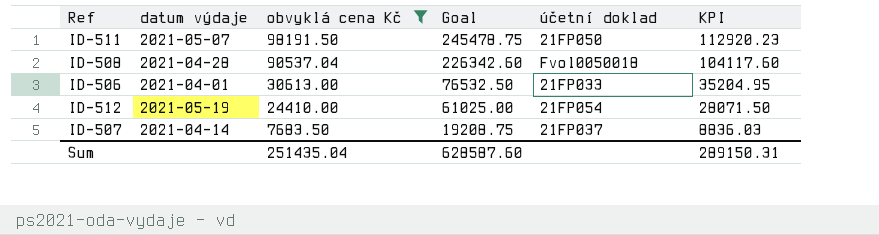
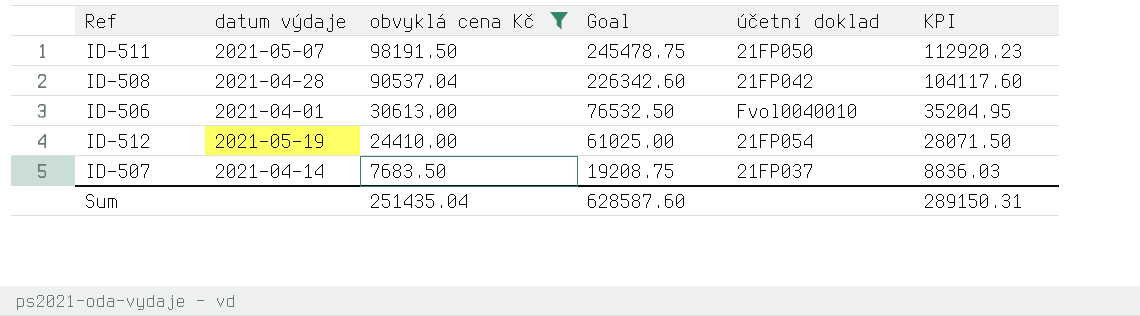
ID-508 | účetní doklad: Fvol0050018 -> 21FP042
ID-506 | účetní doklad: 21FP033 -> Fvol0040010

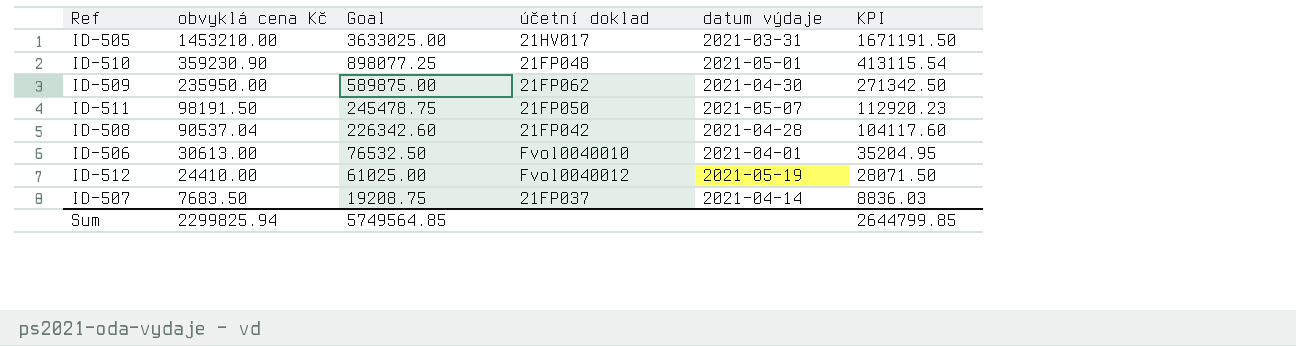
filter: obvyklá cena Kč <= 98191.50 -> none
column datum výdaje | position: 2 -> 5
ID-512 | účetní doklad: 21FP054 -> Fvol0040012
Sum | obvyklá cena Kč: 251435.04 -> 2299825.94
Sum | Goal: 628587.60 -> 5749564.85
Sum | KPI: 289150.31 -> 2644799.85

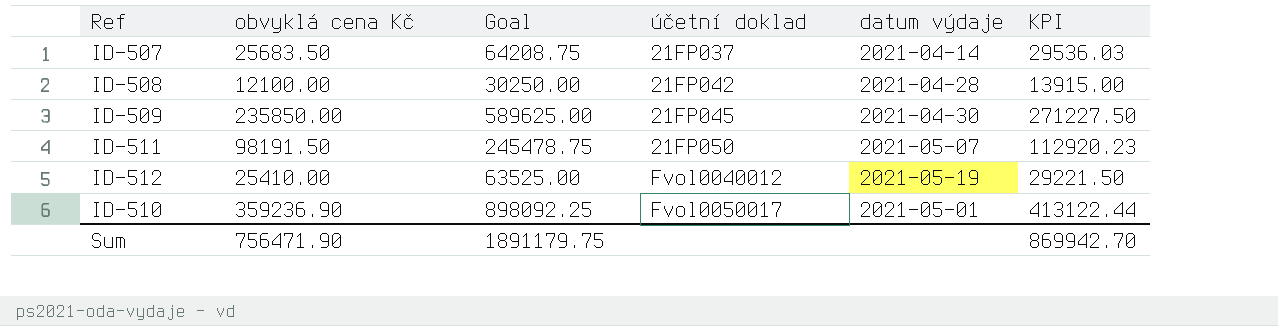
row order: obvyklá cena Kč descending -> účetní doklad ascending
row ID-505: 1453210.00 | 3633025.00 | 21HV017 | 2021-03-31 | 1671191.50 -> none
row ID-506: 30613.00 | 76532.50 | Fvol0040010 | 2021-04-01 | 35204.95 -> none
ID-507 | obvyklá cena Kč: 7683.50 -> 25683.50
ID-507 | Goal: 19208.75 -> 64208.75
ID-507 | KPI: 8836.03 -> 29536.03
ID-508 | obvyklá cena Kč: 90537.04 -> 12100.00
ID-508 | Goal: 226342.60 -> 30250.00
ID-508 | KPI: 104117.60 -> 13915.00
ID-509 | obvyklá cena Kč: 235950.00 -> 235850.00
ID-509 | Goal: 589875.00 -> 589625.00
ID-509 | účetní doklad: 21FP062 -> 21FP045
ID-509 | KPI: 271342.50 -> 271227.50
ID-512 | obvyklá cena Kč: 24410.00 -> 25410.00
ID-512 | Goal: 61025.00 -> 63525.00
ID-512 | KPI: 28071.50 -> 29221.50
ID-510 | obvyklá cena Kč: 359230.90 -> 359236.90
ID-510 | Goal: 898077.25 -> 898092.25
ID-510 | účetní doklad: 21FP048 -> Fvol0050017
ID-510 | KPI: 413115.54 -> 413122.44
Sum | obvyklá cena Kč: 2299825.94 -> 756471.90
Sum | Goal: 5749564.85 -> 1891179.75
Sum | KPI: 2644799.85 -> 869942.70

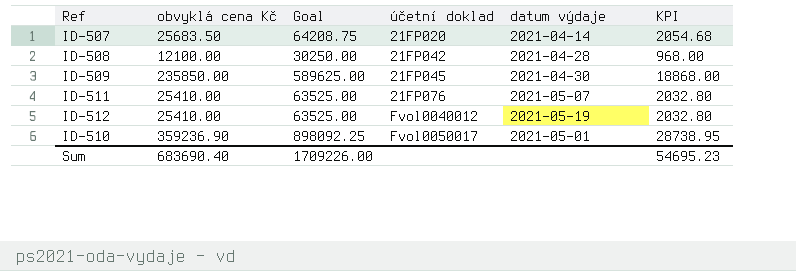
column KPI | formula: [obvyklá cena Kč] * 1.15 -> [obvyklá cena Kč] * 0.08
ID-507 | účetní doklad: 21FP037 -> 21FP020
ID-511 | obvyklá cena Kč: 98191.50 -> 25410.00
ID-511 | Goal: 245478.75 -> 63525.00
ID-511 | účetní doklad: 21FP050 -> 21FP076
Sum | obvyklá cena Kč: 756471.90 -> 683690.40
Sum | Goal: 1891179.75 -> 1709226.00
Sum | KPI: 869942.70 -> 54695.23

